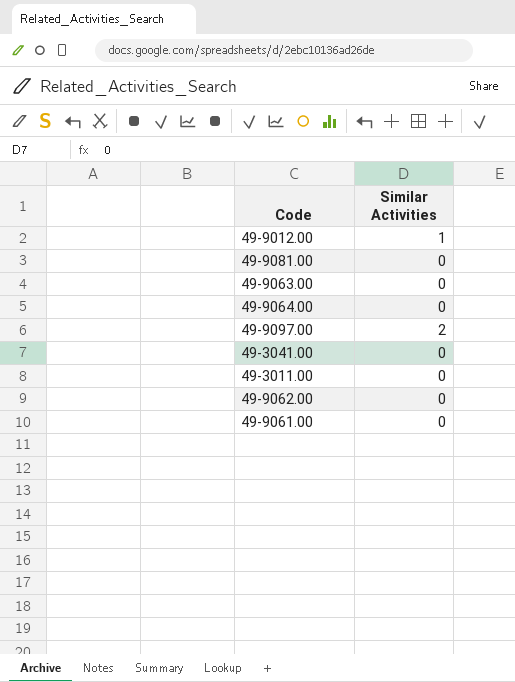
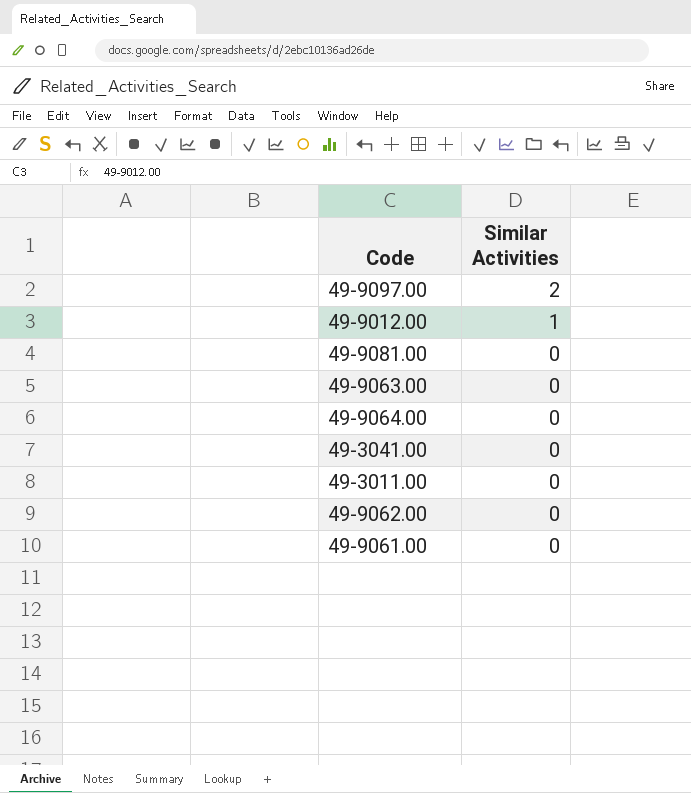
row order: none -> Similar Activities descending

